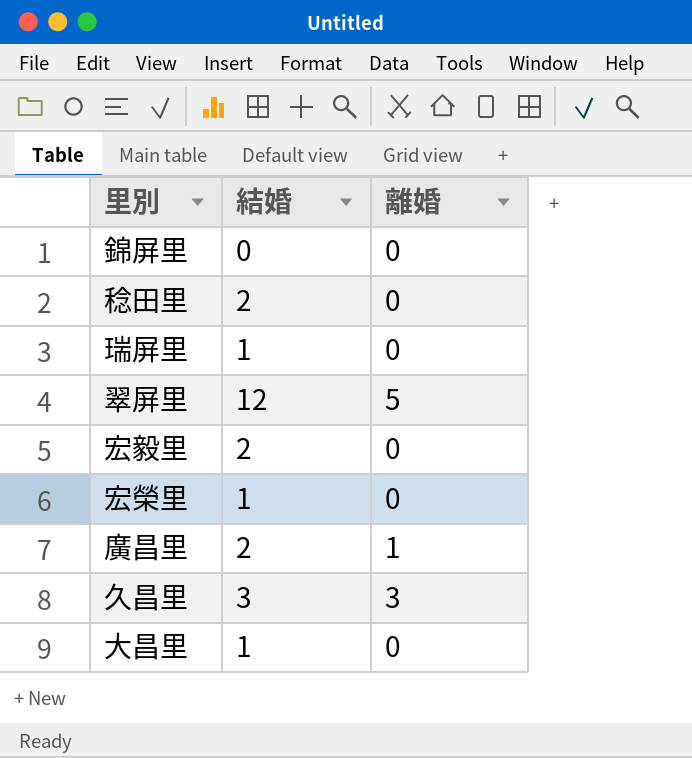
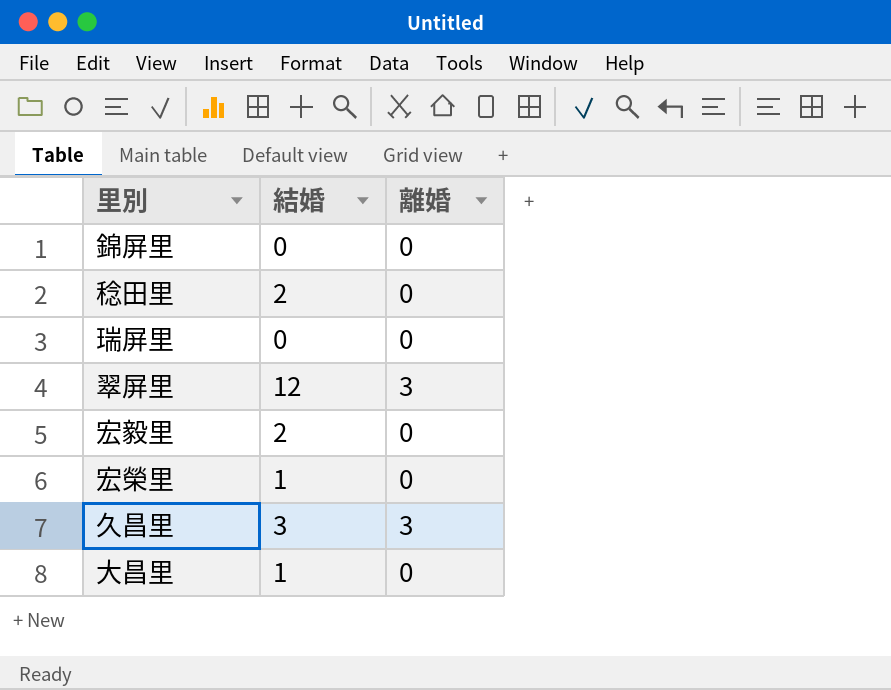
row 廣昌里: 2 | 1 -> none
瑞屏里 | 結婚: 1 -> 0
翠屏里 | 離婚: 5 -> 3

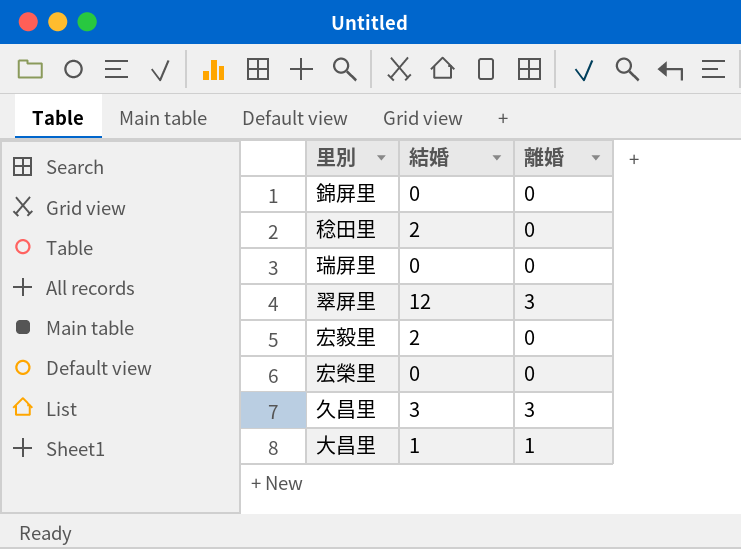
宏榮里 | 結婚: 1 -> 0
大昌里 | 離婚: 0 -> 1

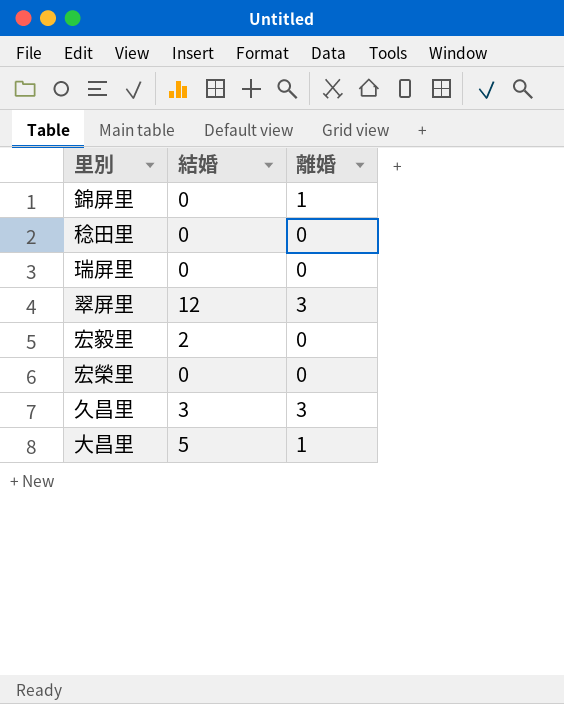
錦屏里 | 離婚: 0 -> 1
稔田里 | 結婚: 2 -> 0
大昌里 | 結婚: 1 -> 5

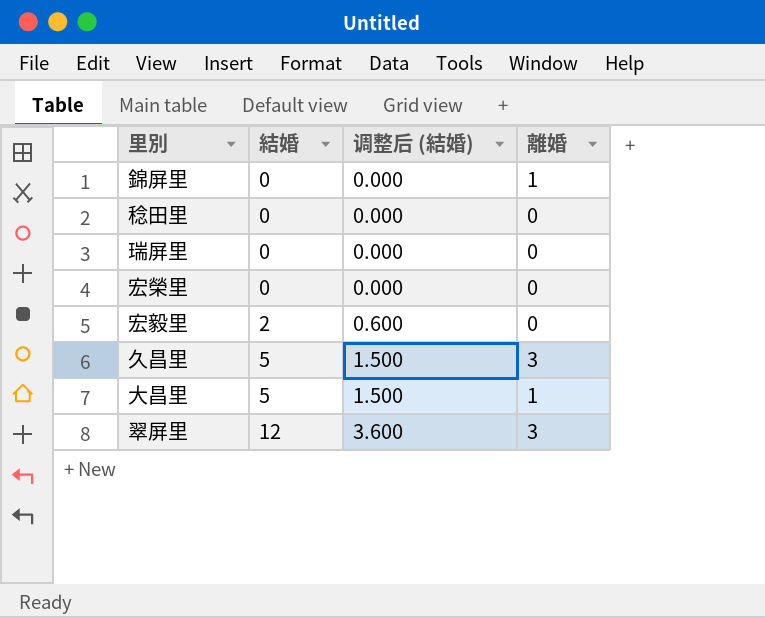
row order: none -> 結婚 ascending
column 调整后 (結婚) | formula: none -> [結婚] * 0.3
久昌里 | 結婚: 3 -> 5

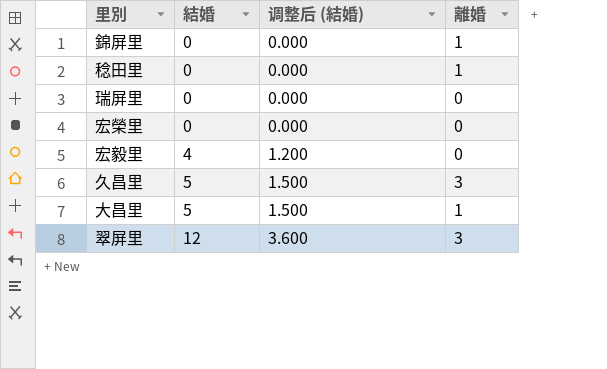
稔田里 | 離婚: 0 -> 1
宏毅里 | 結婚: 2 -> 4
宏毅里 | 调整后 (結婚): 0.600 -> 1.200

